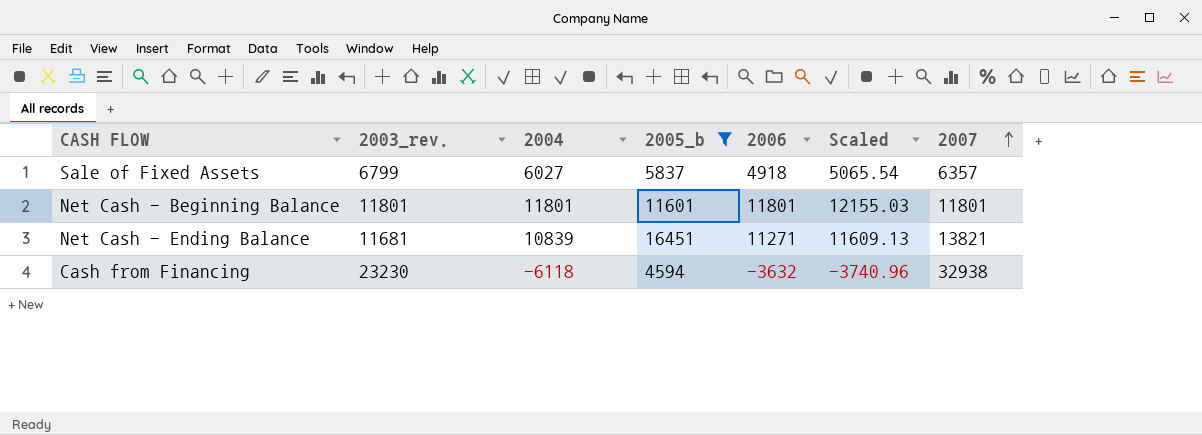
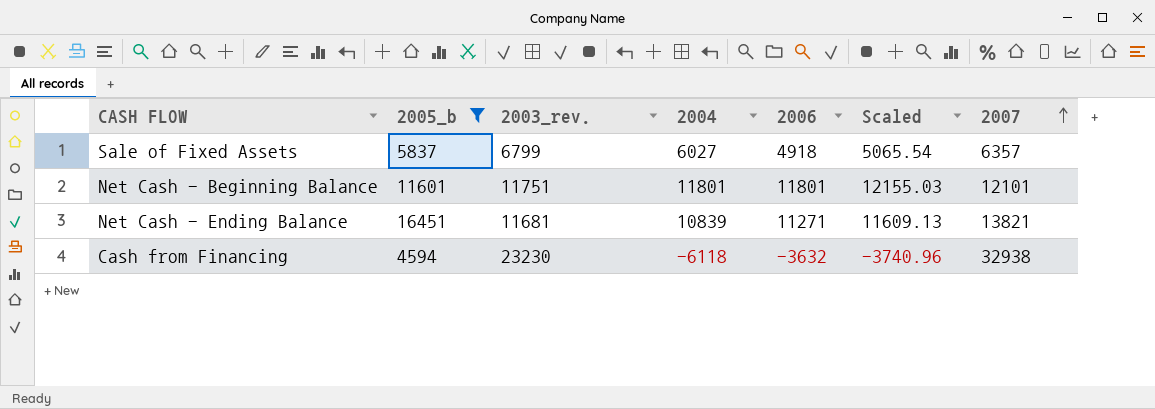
column 2005_b | position: 4 -> 2
Net Cash - Beginning Balance | 2003_rev.: 11801 -> 11751
Net Cash - Beginning Balance | 2007: 11801 -> 12101

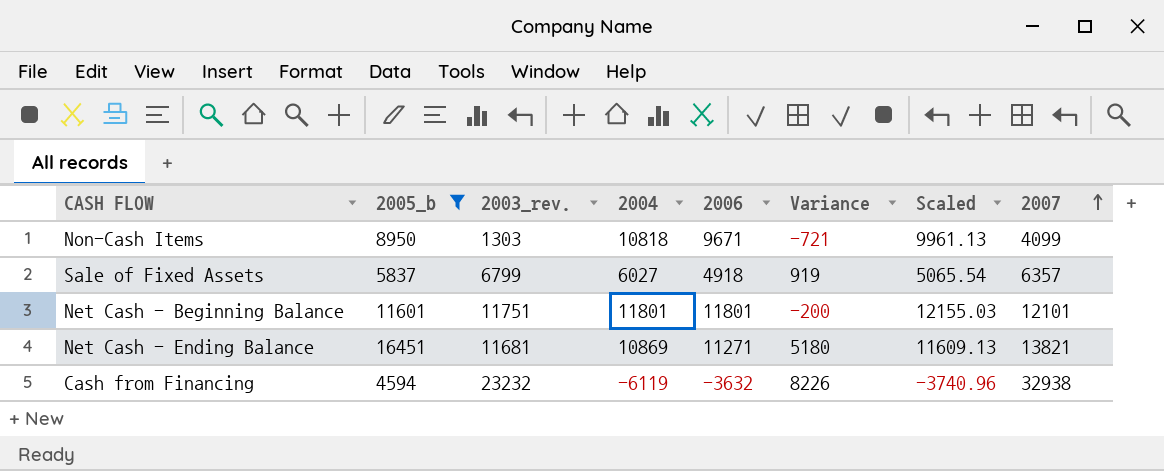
column Variance | formula: none -> [2005_b] - [2006]
row Non-Cash Items: none -> 8950 | 1303 | 10818 | 9671 | -721 | 9961.13 | 4099
Net Cash - Ending Balance | 2004: 10839 -> 10869
Cash from Financing | 2003_rev.: 23230 -> 23232
Cash from Financing | 2004: -6118 -> -6119

